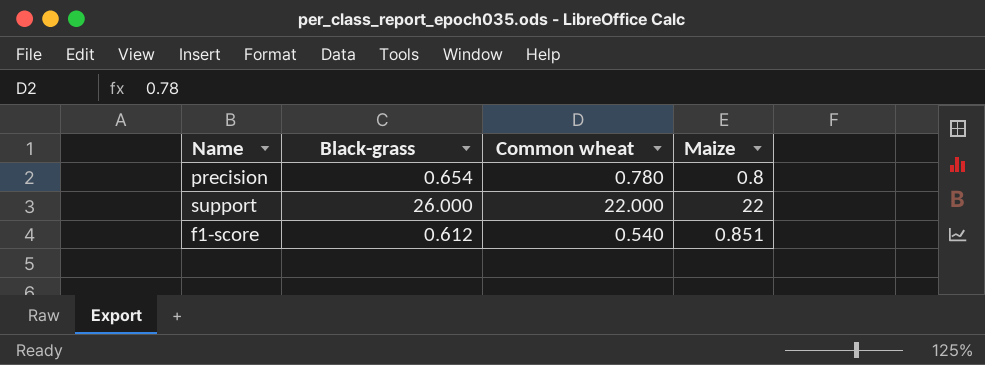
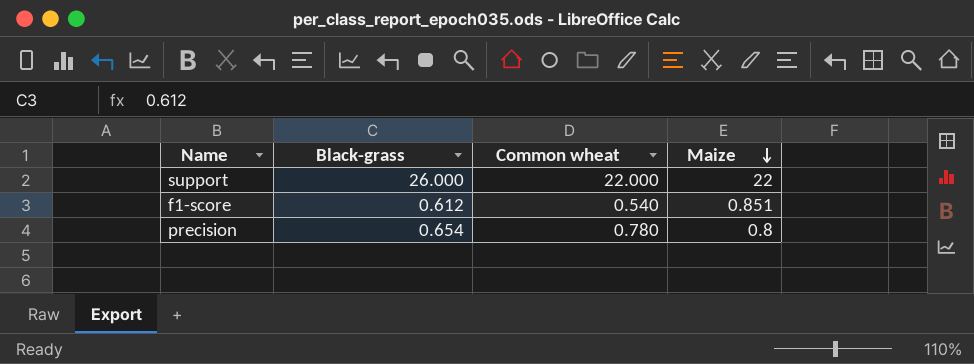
row order: none -> Maize descending

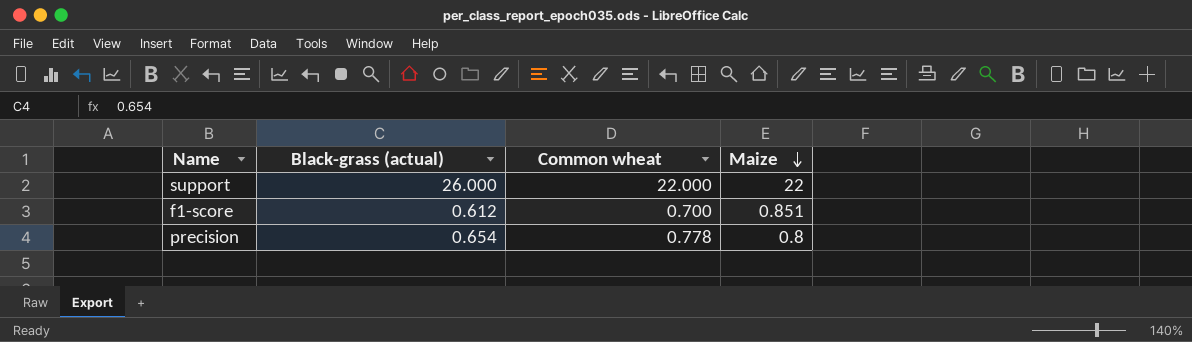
column name: Black-grass -> Black-grass (actual)
f1-score | Common wheat: 0.540 -> 0.700
precision | Common wheat: 0.780 -> 0.778

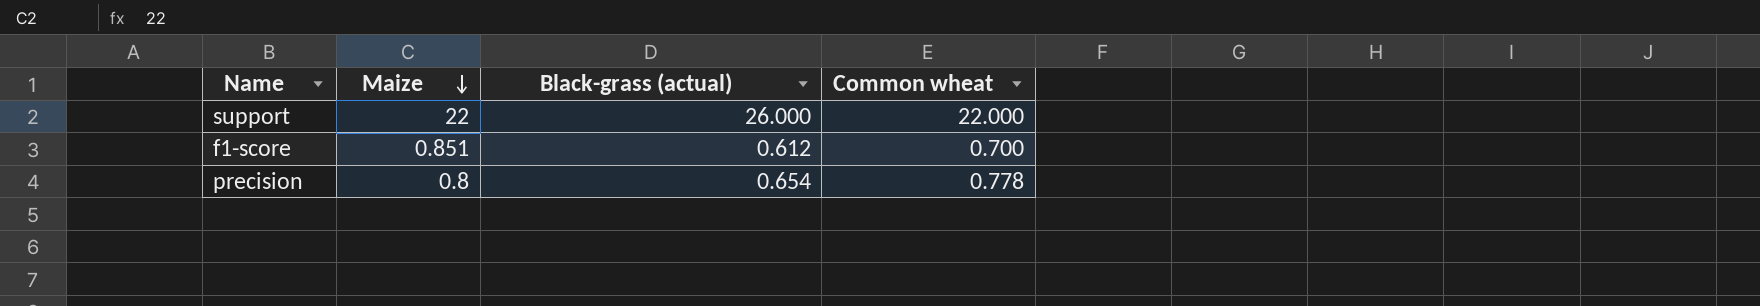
column Maize | position: 4 -> 2

